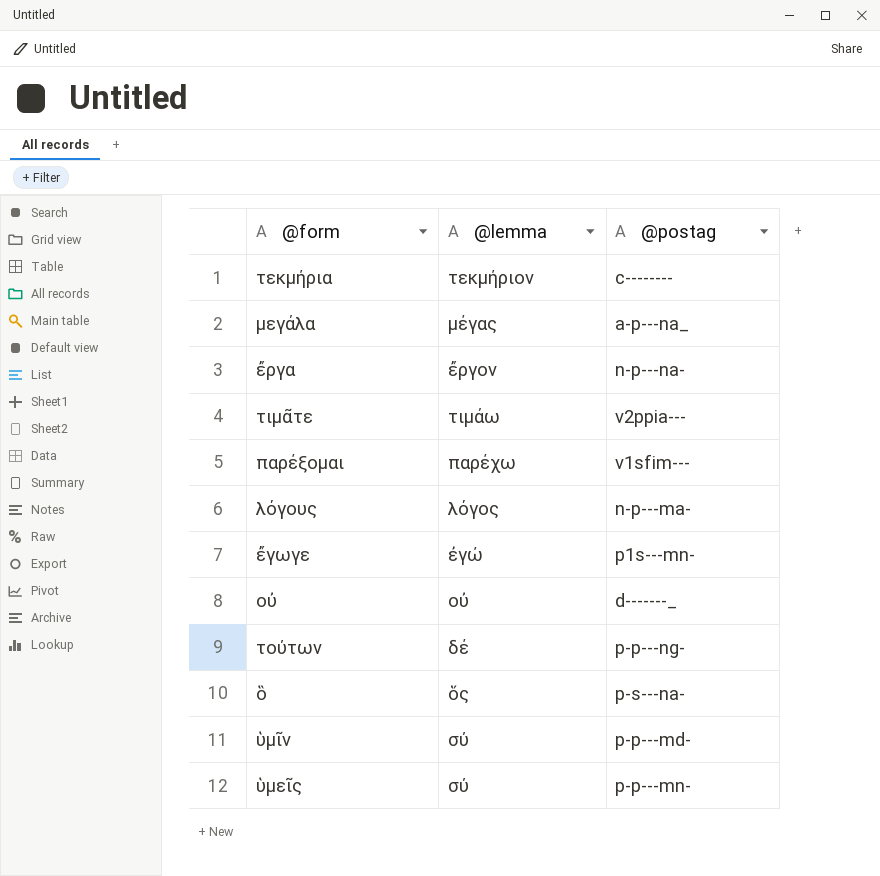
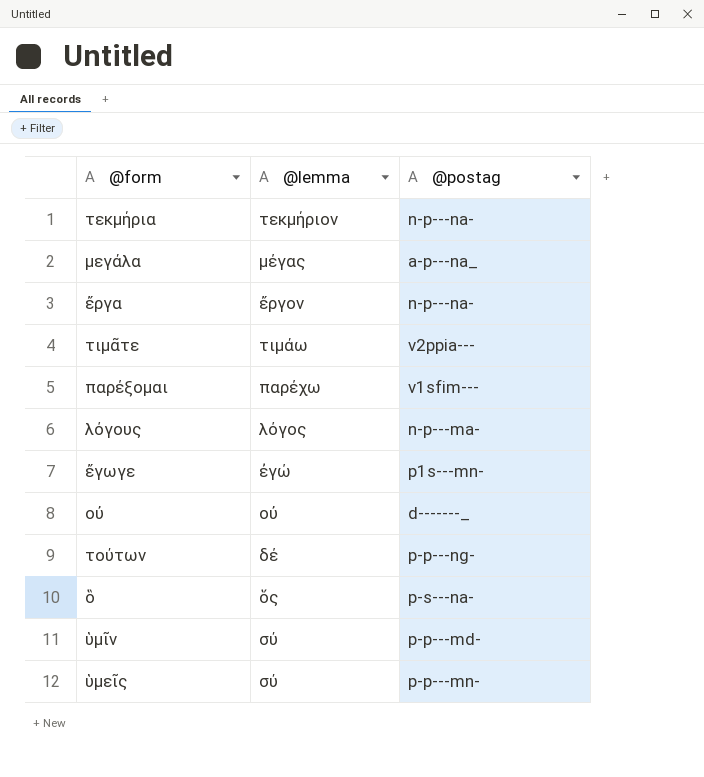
τεκμήρια | @postag: c-------- -> n-p---na-

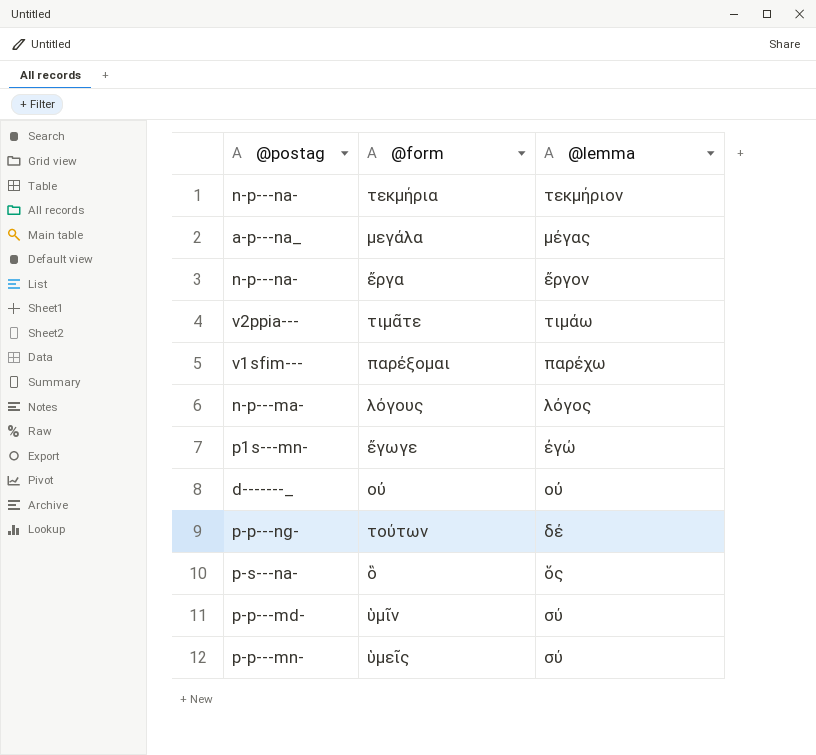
column @postag | position: 3 -> 1

